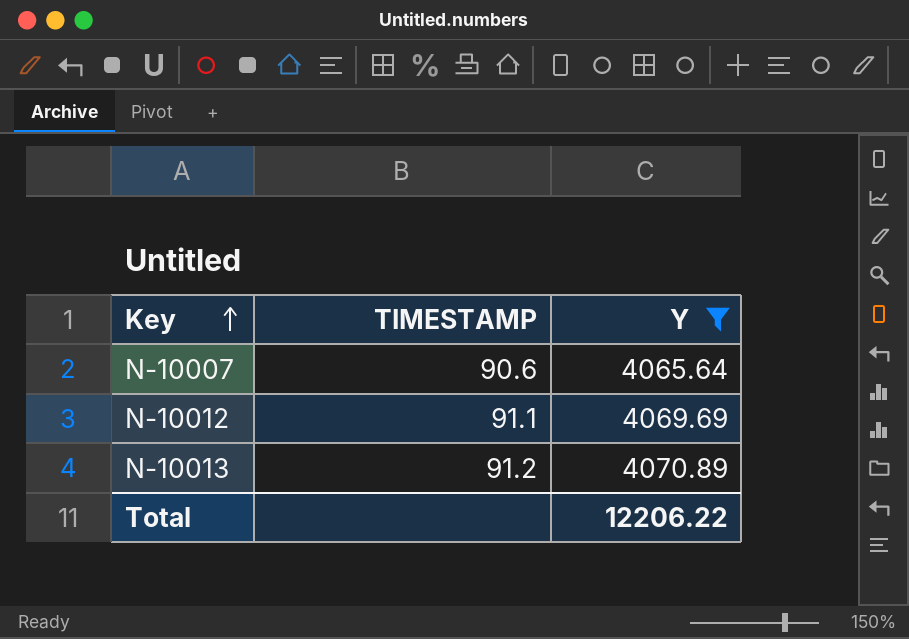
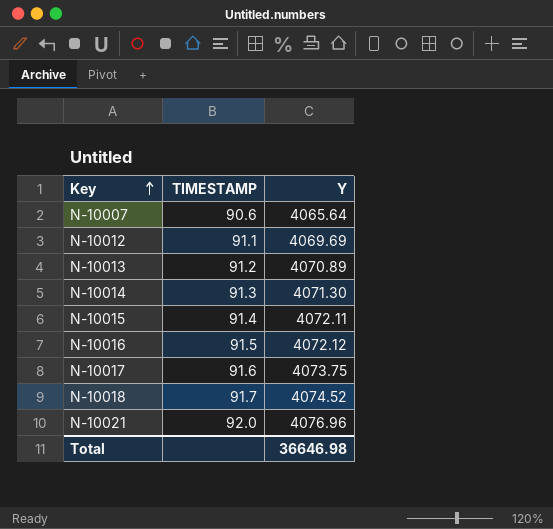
filter: Y <= 4070.89 -> none
Total | Y: 12206.22 -> 36646.98

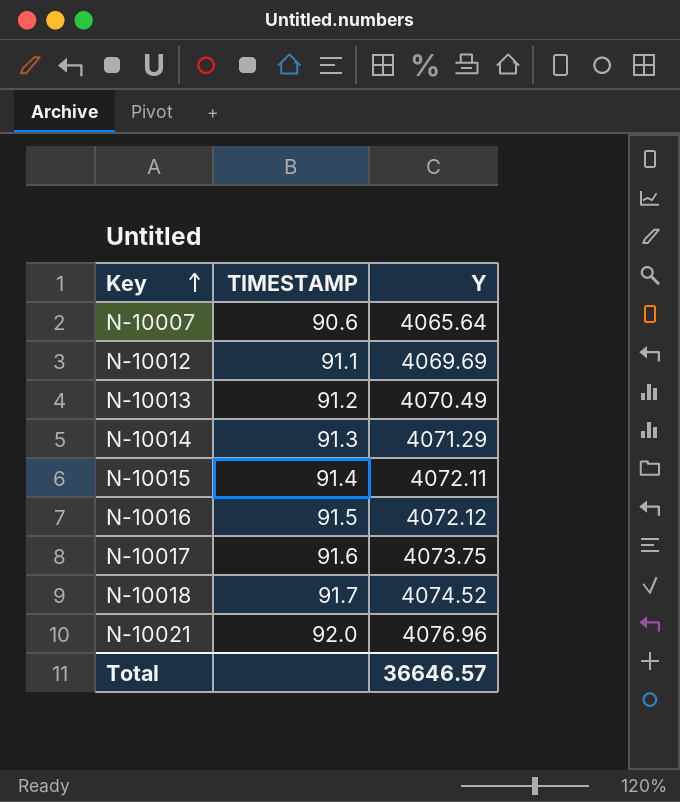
N-10013 | Y: 4070.89 -> 4070.49
N-10014 | Y: 4071.30 -> 4071.29
Total | Y: 36646.98 -> 36646.57

